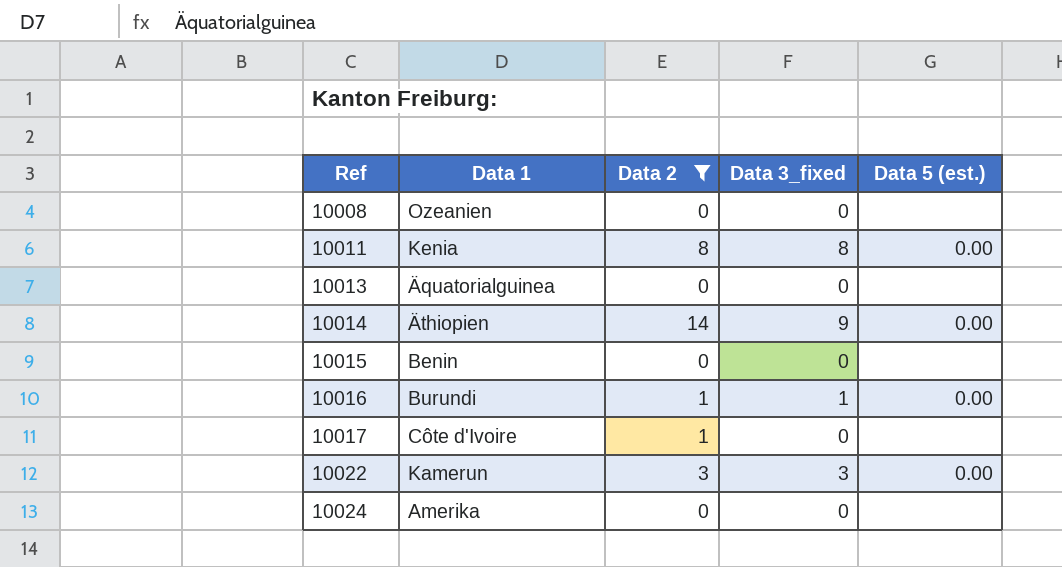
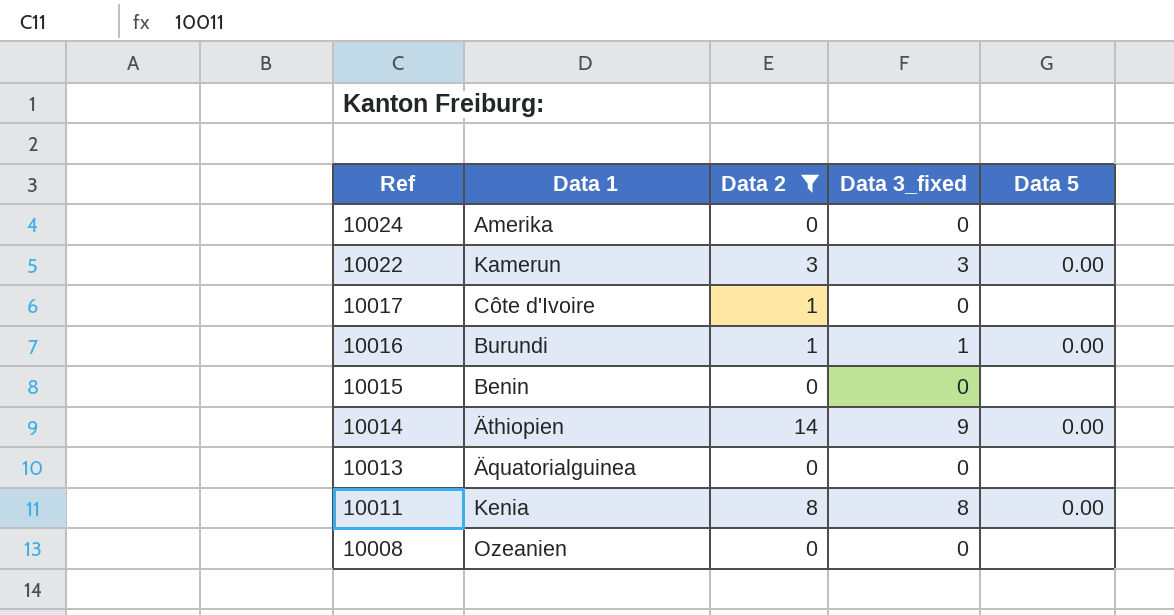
row order: Ref ascending -> Ref descending
column name: Data 5 (est.) -> Data 5

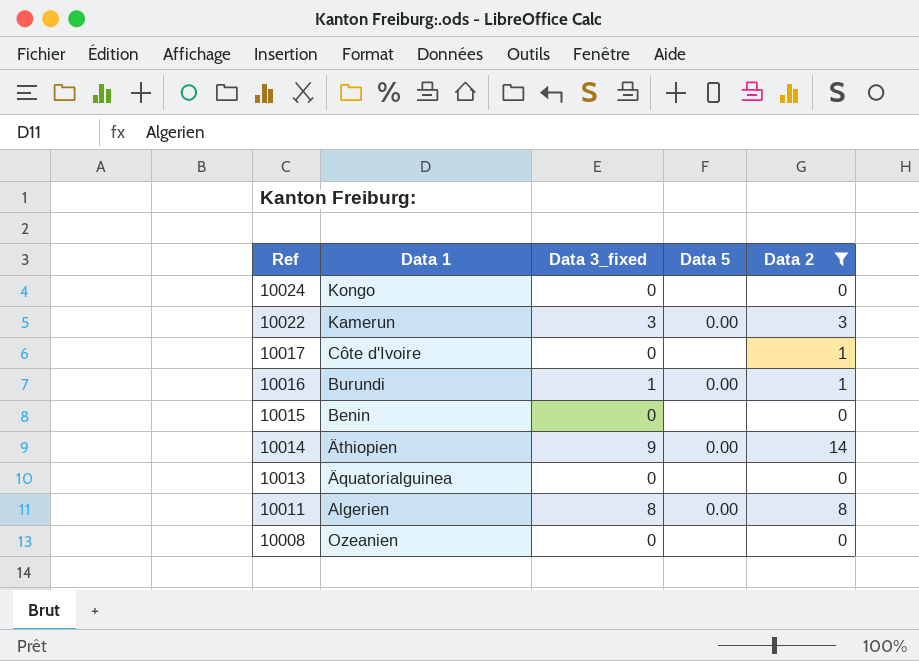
column Data 2 | position: 3 -> 5
10024 | Data 1: Amerika -> Kongo
10011 | Data 1: Kenia -> Algerien

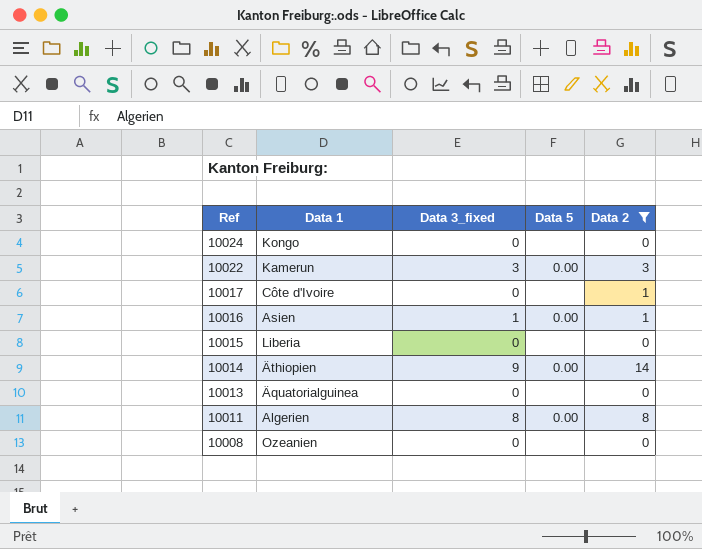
10016 | Data 1: Burundi -> Asien
10015 | Data 1: Benin -> Liberia

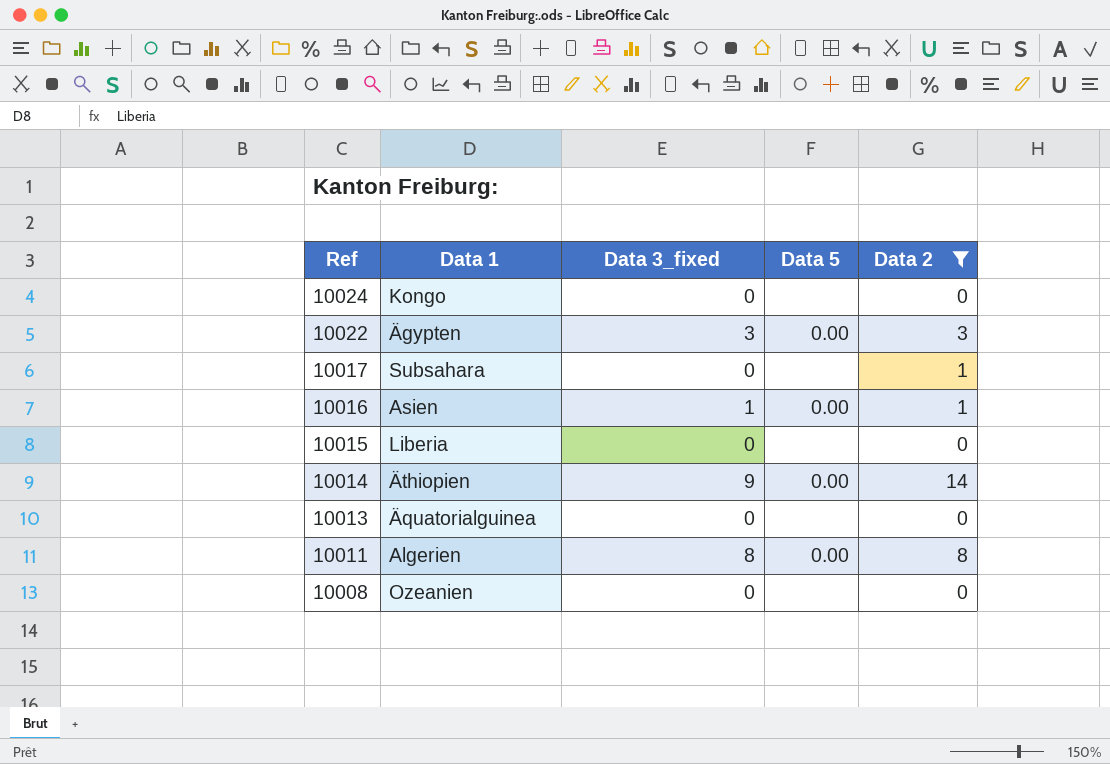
10022 | Data 1: Kamerun -> Ägypten
10017 | Data 1: Côte d'Ivoire -> Subsahara

